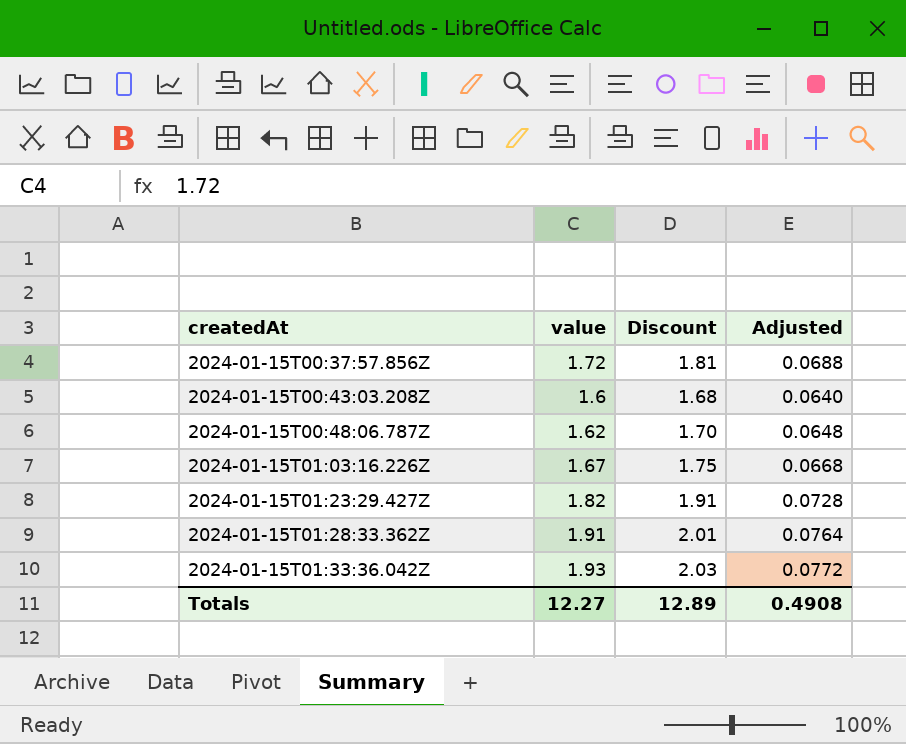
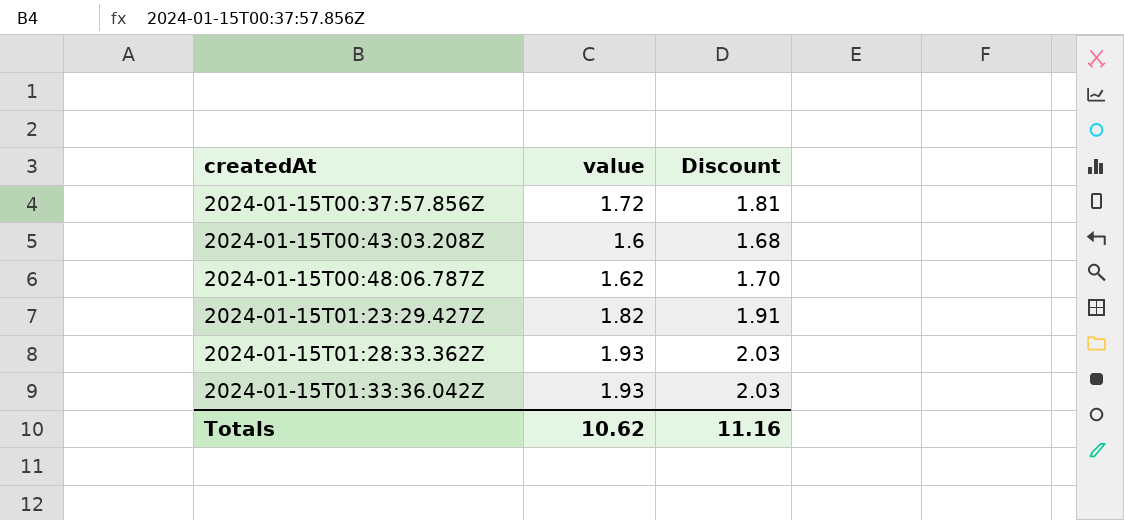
column Adjusted | formula: [value] * 0.04 -> none
row 2024-01-15T01:03:16.226Z: 1.67 | 1.75 | 0.0668 -> none
2024-01-15T01:28:33.362Z | value: 1.91 -> 1.93
2024-01-15T01:28:33.362Z | Discount: 2.01 -> 2.03
Totals | value: 12.27 -> 10.62
Totals | Discount: 12.89 -> 11.16

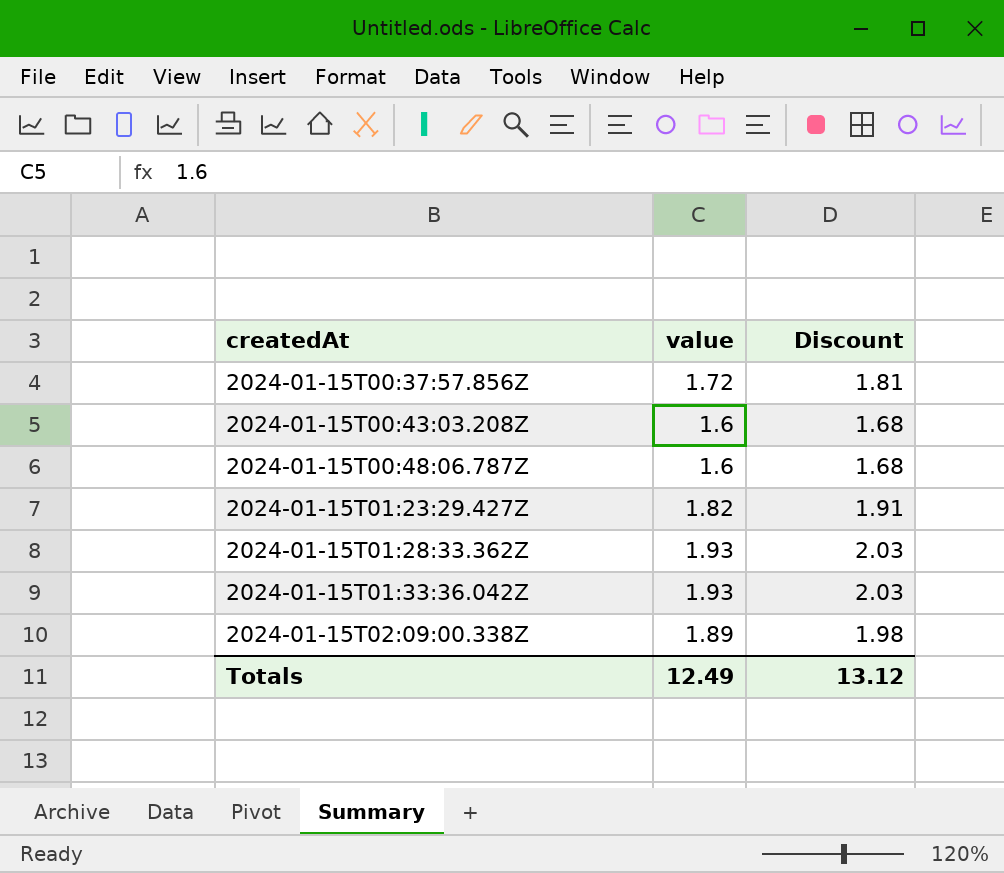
2024-01-15T00:48:06.787Z | value: 1.62 -> 1.6
2024-01-15T00:48:06.787Z | Discount: 1.70 -> 1.68
row 2024-01-15T02:09:00.338Z: none -> 1.89 | 1.98
Totals | value: 10.62 -> 12.49
Totals | Discount: 11.16 -> 13.12

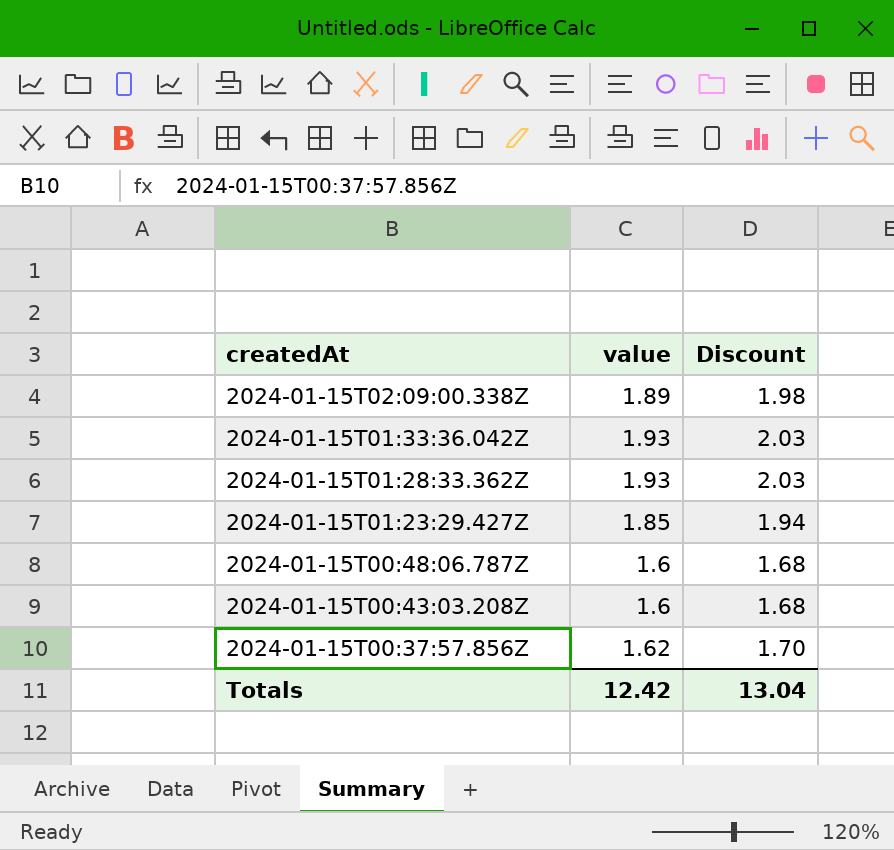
row order: createdAt ascending -> createdAt descending
2024-01-15T01:23:29.427Z | value: 1.82 -> 1.85
2024-01-15T01:23:29.427Z | Discount: 1.91 -> 1.94
2024-01-15T00:37:57.856Z | value: 1.72 -> 1.62
2024-01-15T00:37:57.856Z | Discount: 1.81 -> 1.70
Totals | value: 12.49 -> 12.42
Totals | Discount: 13.12 -> 13.04

